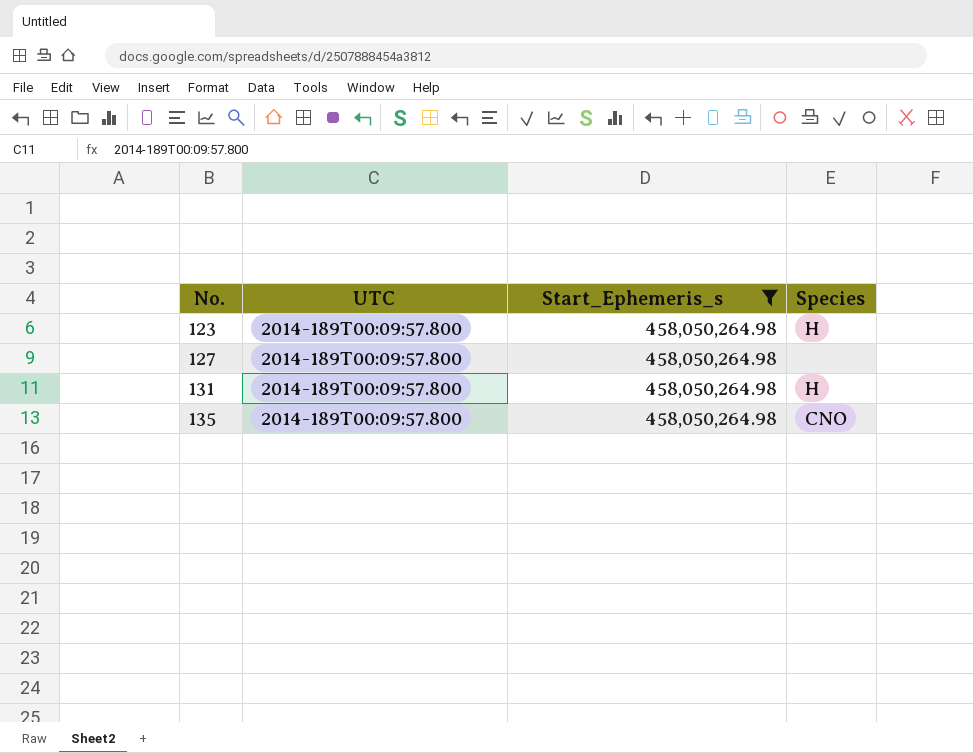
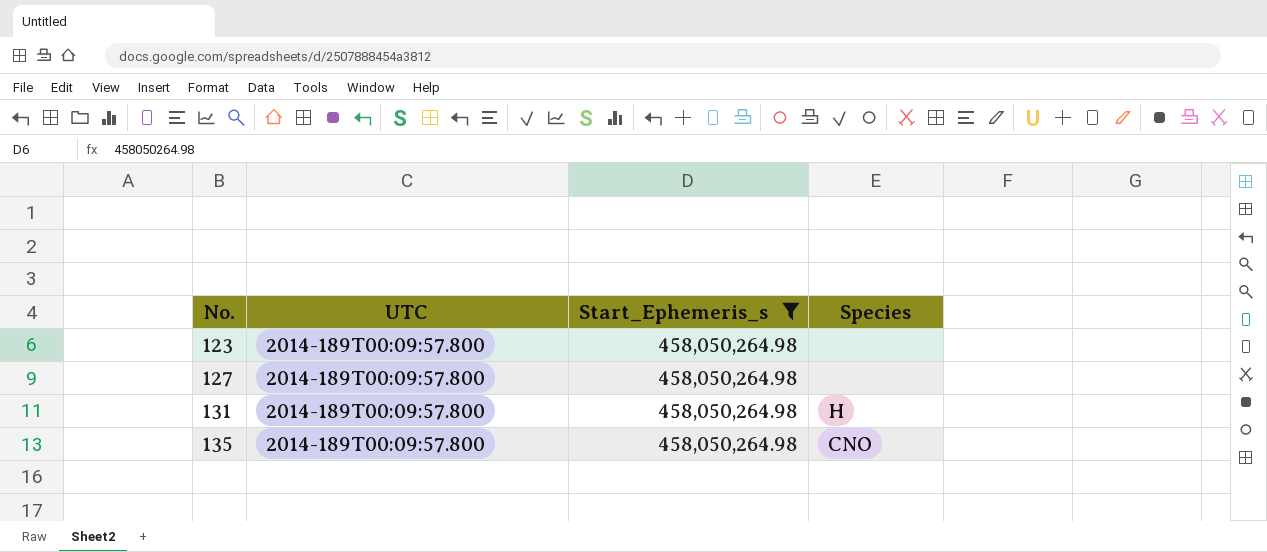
123 | Species: H -> none

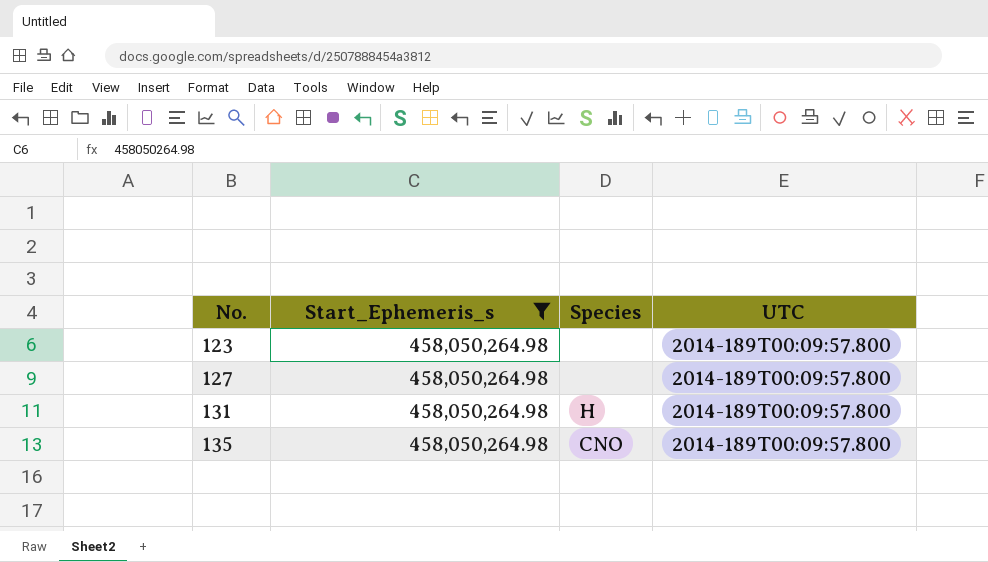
column UTC | position: 2 -> 4

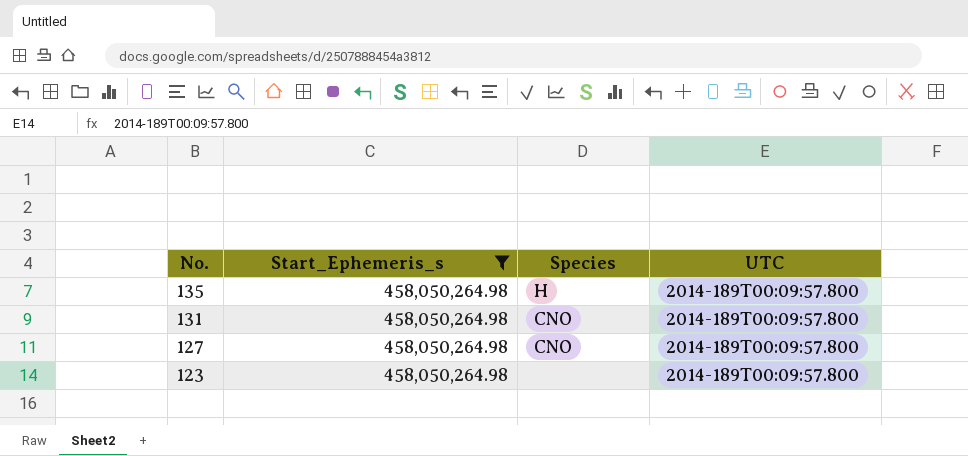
row order: No. ascending -> No. descending
135 | Species: CNO -> H
131 | Species: H -> CNO
127 | Species: none -> CNO

